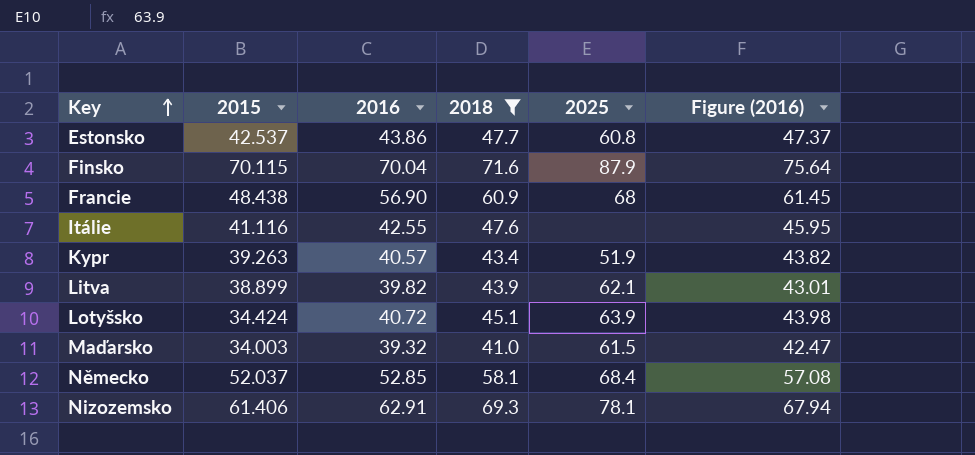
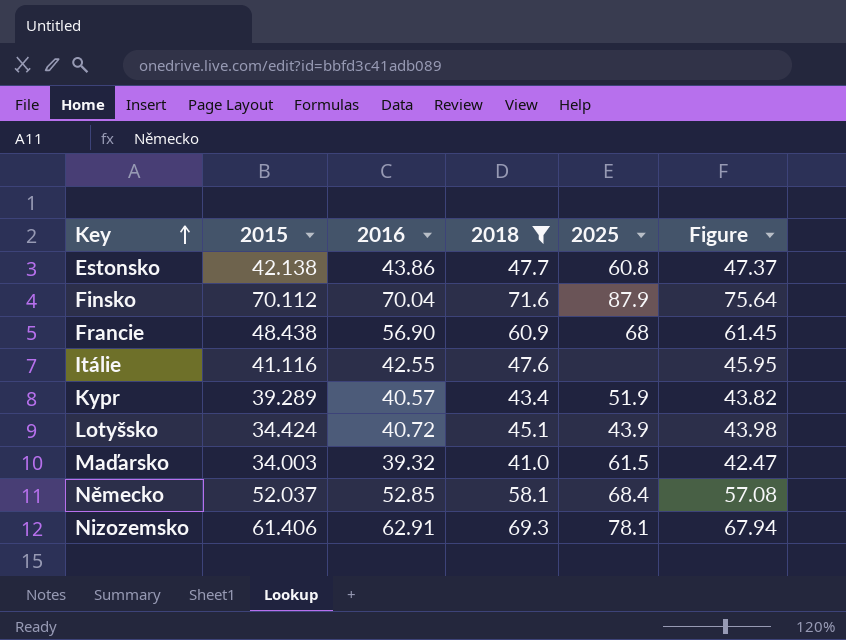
column name: Figure (2016) -> Figure
row Litva: 38.899 | 39.82 | 43.9 | 62.1 | 43.01 -> none
Estonsko | 2015: 42.537 -> 42.138
Finsko | 2015: 70.115 -> 70.112
Kypr | 2015: 39.263 -> 39.289
Lotyšsko | 2025: 63.9 -> 43.9

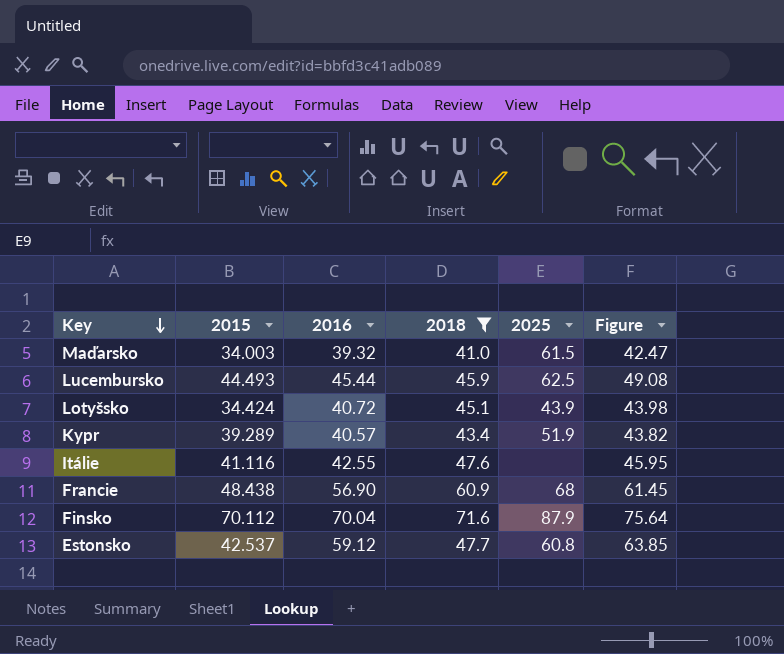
row order: Key ascending -> Key descending
row Německo: 52.037 | 52.85 | 58.1 | 68.4 | 57.08 -> none
row Nizozemsko: 61.406 | 62.91 | 69.3 | 78.1 | 67.94 -> none
row Lucembursko: none -> 44.493 | 45.44 | 45.9 | 62.5 | 49.08
Estonsko | 2015: 42.138 -> 42.537
Estonsko | 2016: 43.86 -> 59.12
Estonsko | Figure: 47.37 -> 63.85

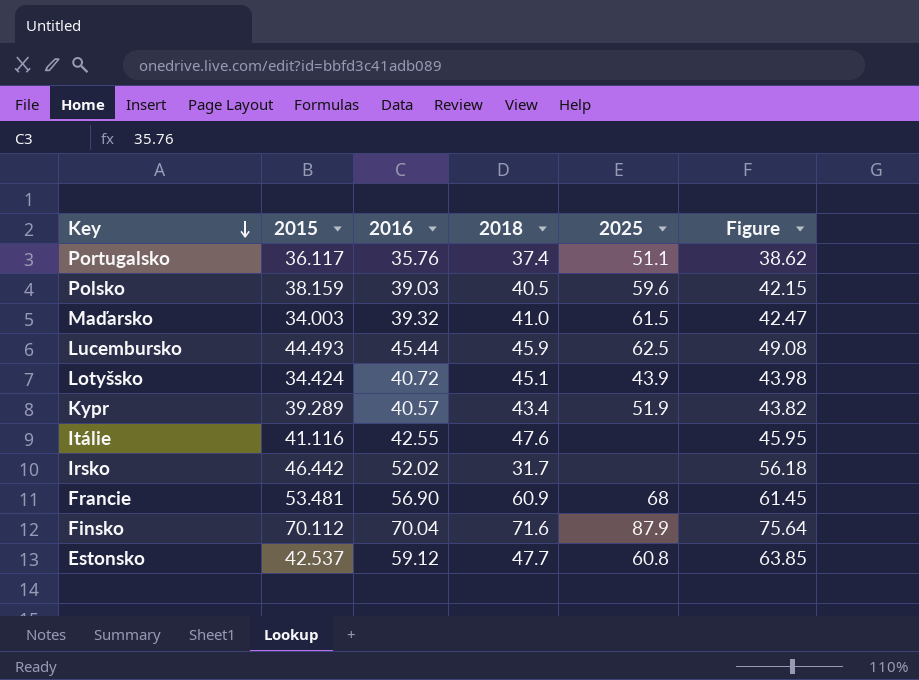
filter: 2018 >= 41.0 -> none
Francie | 2015: 48.438 -> 53.481

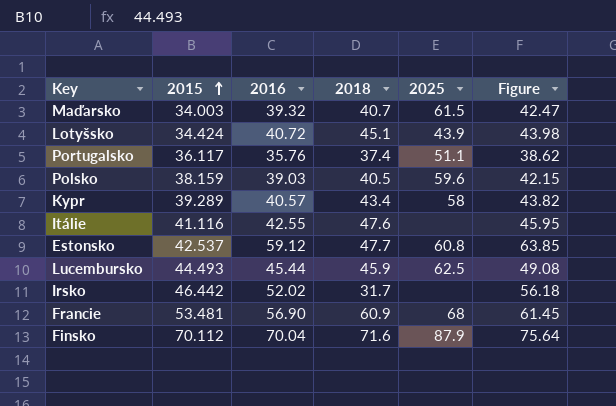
row order: Key descending -> 2015 ascending
Maďarsko | 2018: 41.0 -> 40.7
Kypr | 2025: 51.9 -> 58

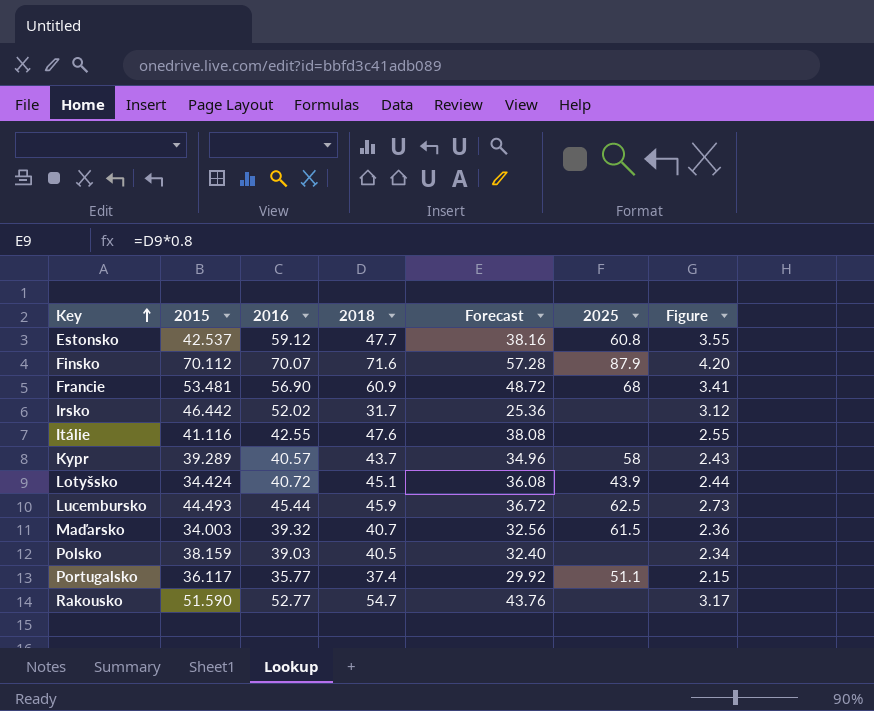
row order: 2015 ascending -> Key ascending
column Forecast | formula: none -> [2018] * 0.8
column Figure | formula: [2016] * 1.08 -> [2016] * 0.06
Finsko | 2016: 70.04 -> 70.07
Kypr | 2018: 43.4 -> 43.7
Polsko | 2025: 59.6 -> none
Portugalsko | 2016: 35.76 -> 35.77
row Rakousko: none -> 51.590 | 52.77 | 54.7 | 43.76 | none | 3.17

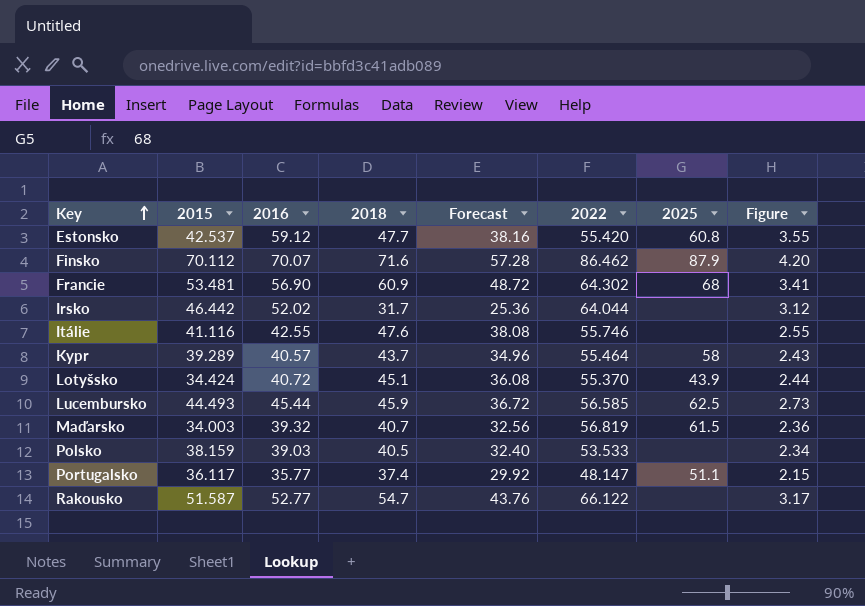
column 2022 | position: none -> 6
Rakousko | 2015: 51.590 -> 51.587

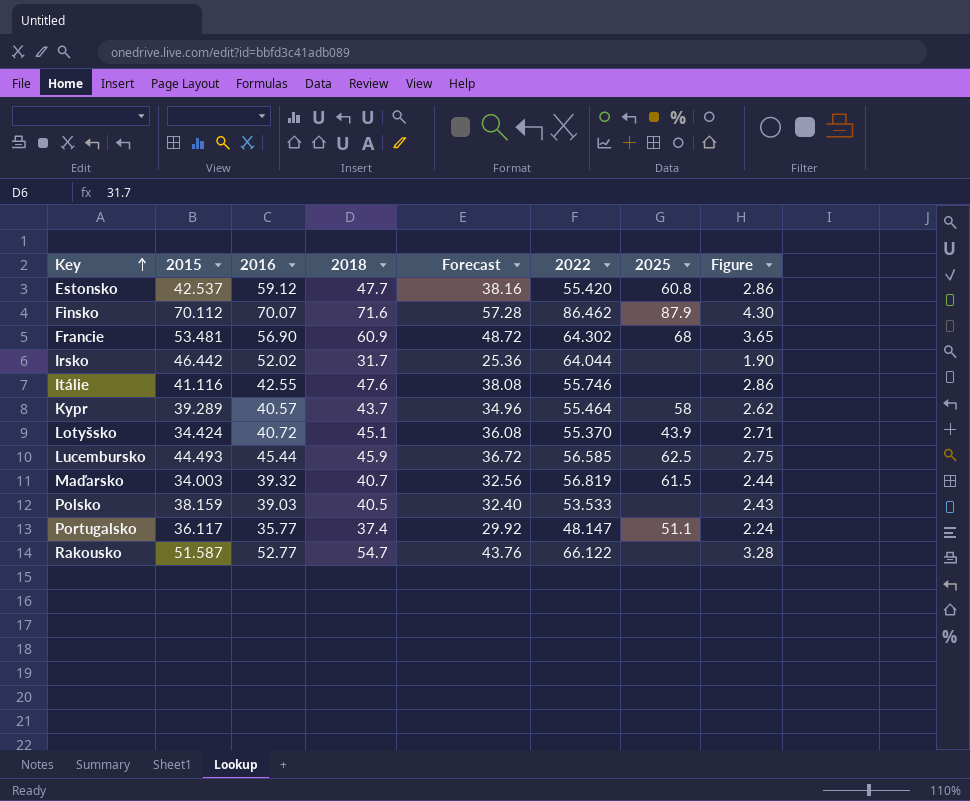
column Figure | formula: [2016] * 0.06 -> [2018] * 0.06

